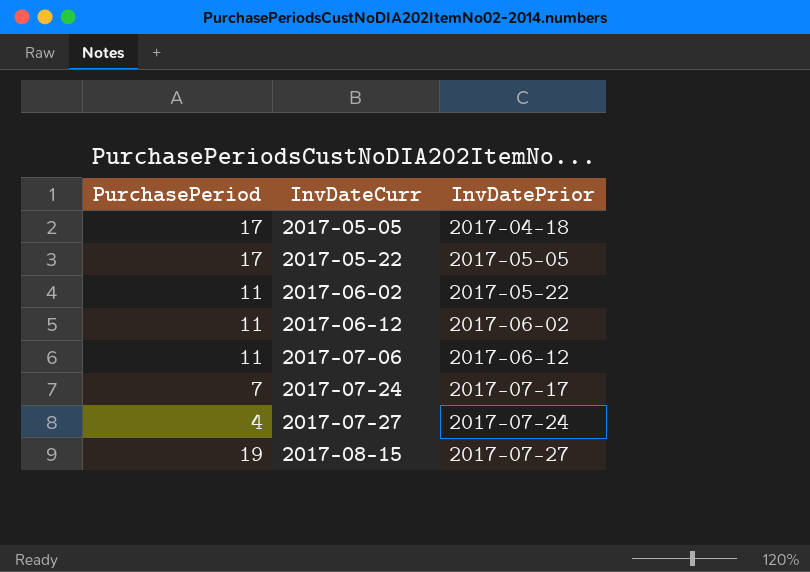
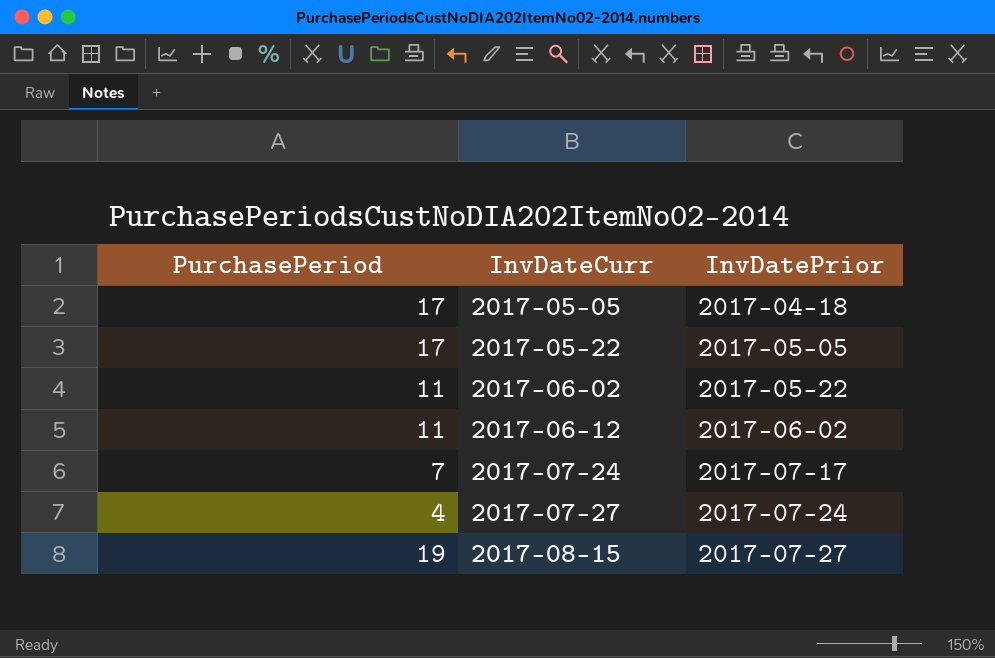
row 2017-07-06: 11 | 2017-06-12 -> none

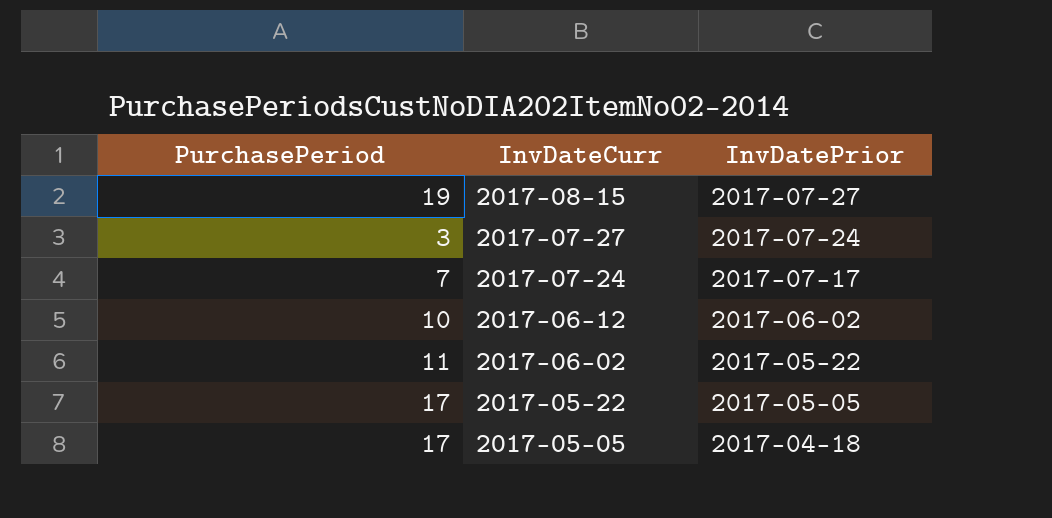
row order: InvDateCurr ascending -> InvDateCurr descending
2017-07-27 | PurchasePeriod: 4 -> 3
2017-06-12 | PurchasePeriod: 11 -> 10

